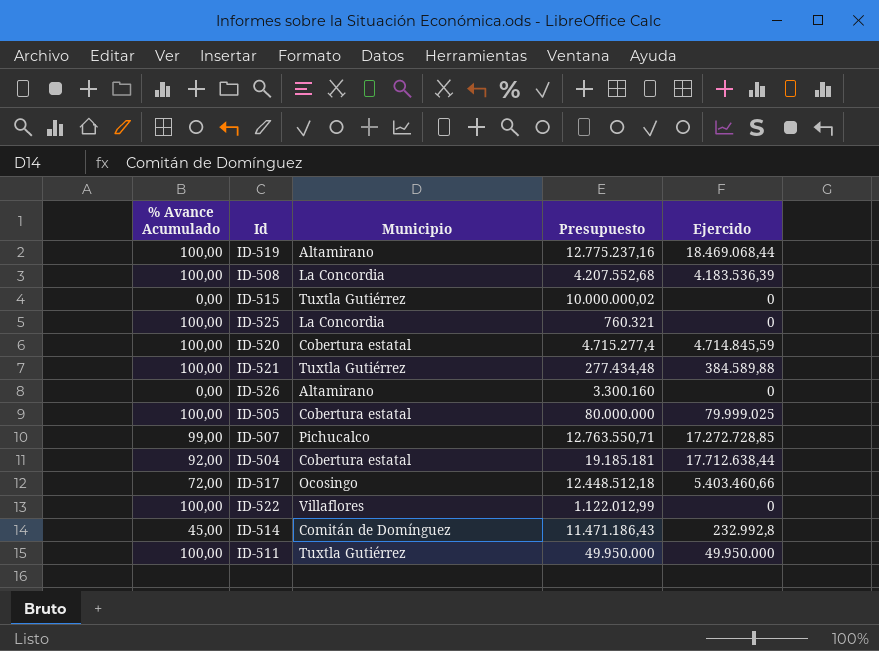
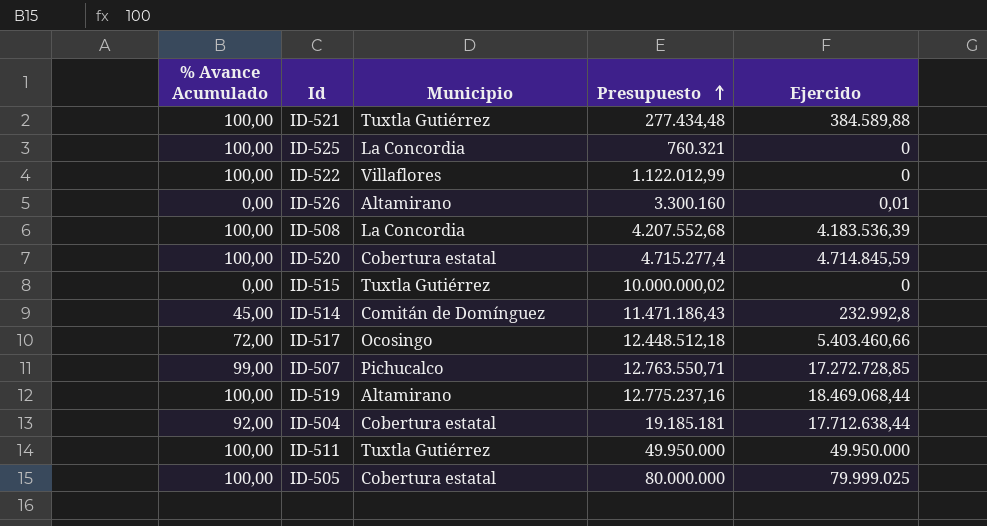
row order: none -> Presupuesto ascending
ID-526 | Ejercido: 0 -> 0,01

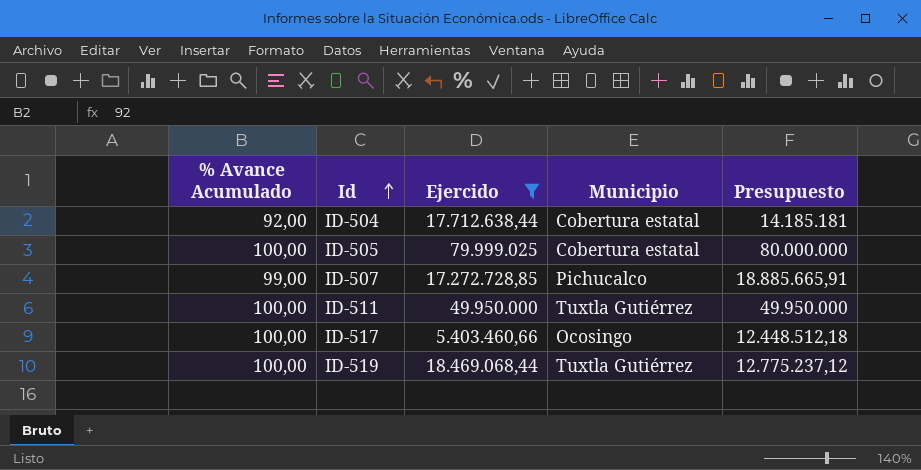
filter: none -> Ejercido >= 5.403.460,66
row order: Presupuesto ascending -> Id ascending
column Ejercido | position: 5 -> 3
ID-504 | Presupuesto: 19.185.181 -> 14.185.181
ID-507 | Presupuesto: 12.763.550,71 -> 18.885.665,91
ID-517 | % Avance Acumulado: 72,00 -> 100,00
ID-519 | Municipio: Altamirano -> Tuxtla Gutiérrez
ID-519 | Presupuesto: 12.775.237,16 -> 12.775.237,12

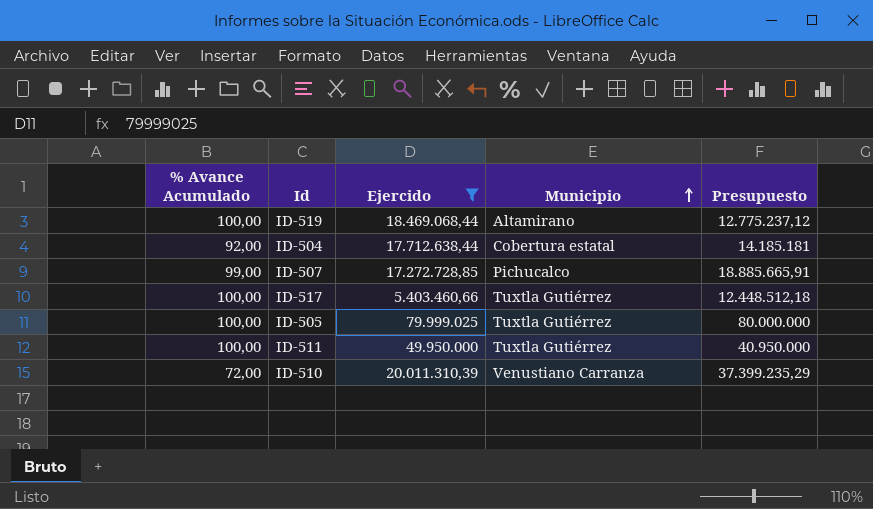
row order: Id ascending -> Municipio ascending
ID-519 | Municipio: Tuxtla Gutiérrez -> Altamirano
ID-517 | Municipio: Ocosingo -> Tuxtla Gutiérrez
ID-505 | Municipio: Cobertura estatal -> Tuxtla Gutiérrez
ID-511 | Presupuesto: 49.950.000 -> 40.950.000
row ID-510: none -> 72,00 | 20.011.310,39 | Venustiano Carranza | 37.399.235,29

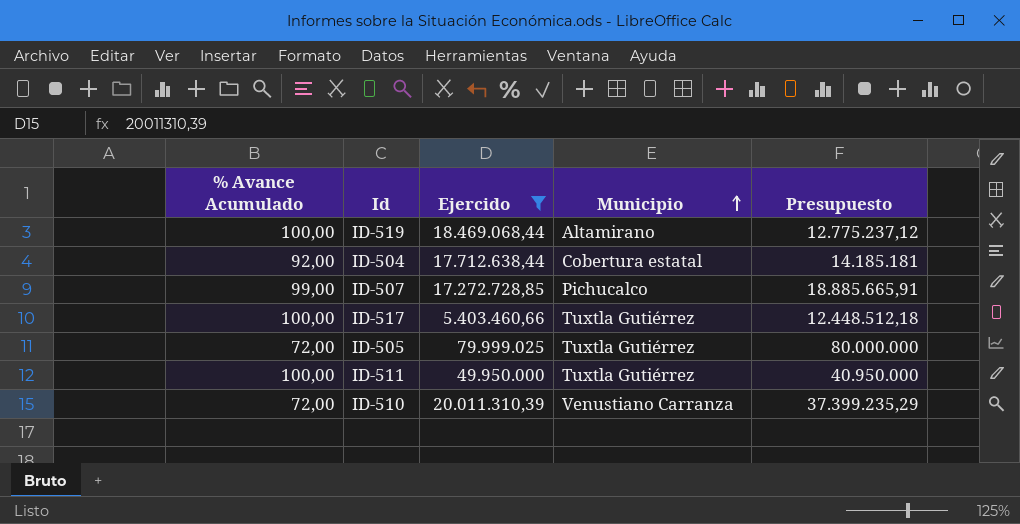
ID-505 | % Avance Acumulado: 100,00 -> 72,00

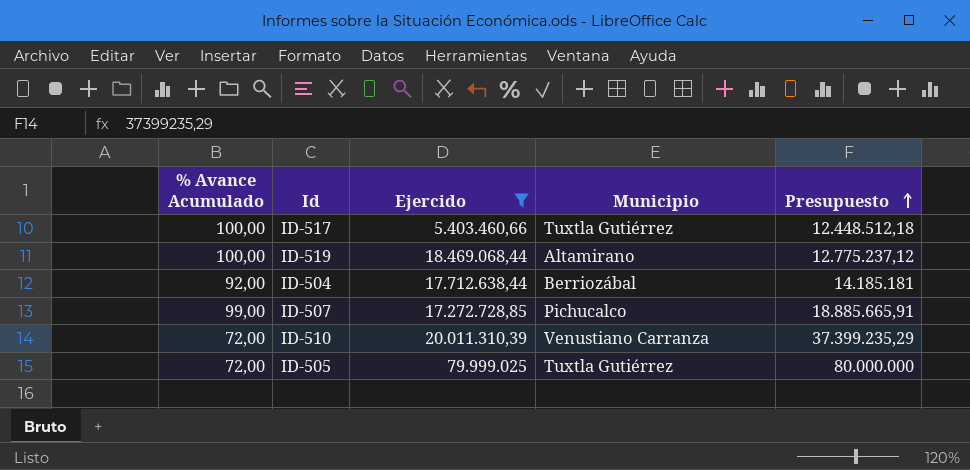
row order: Municipio ascending -> Presupuesto ascending
row ID-511: 100,00 | 49.950.000 | Tuxtla Gutiérrez | 40.950.000 -> none
ID-504 | Municipio: Cobertura estatal -> Berriozábal

